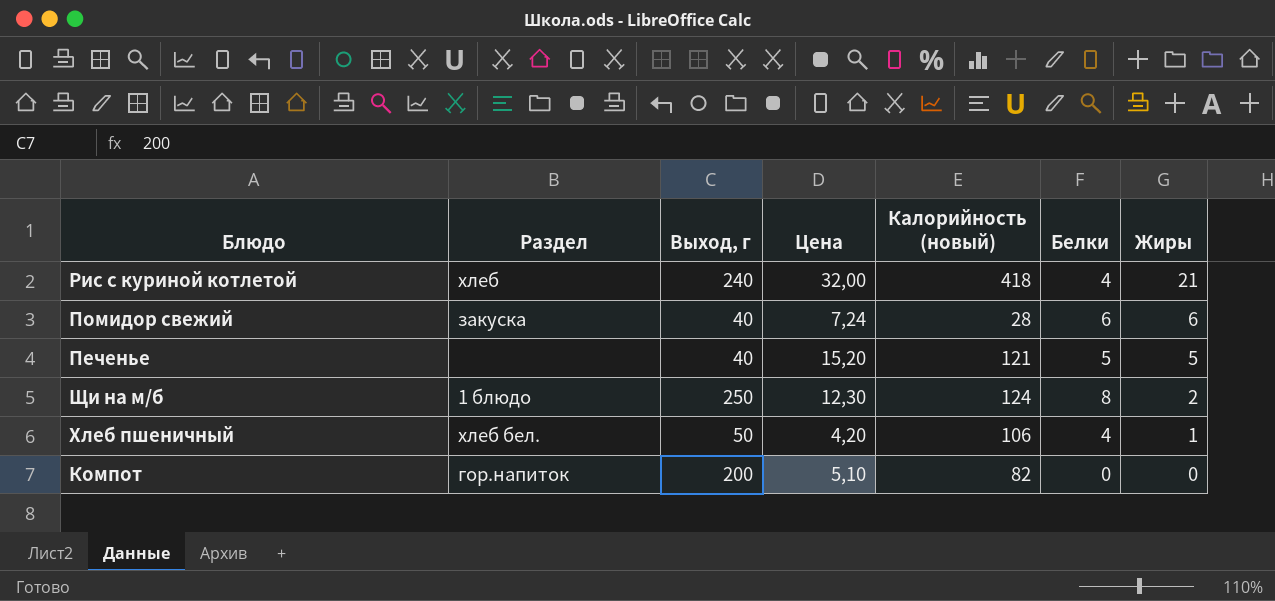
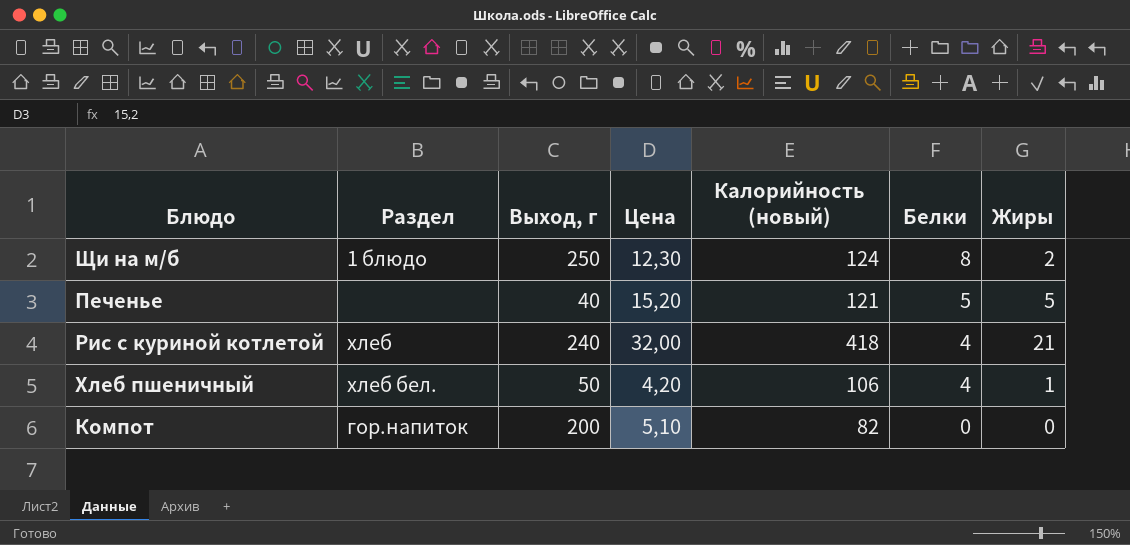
row order: Жиры descending -> Белки descending
row Помидор свежий: закуска | 40 | 7,24 | 28 | 6 | 6 -> none

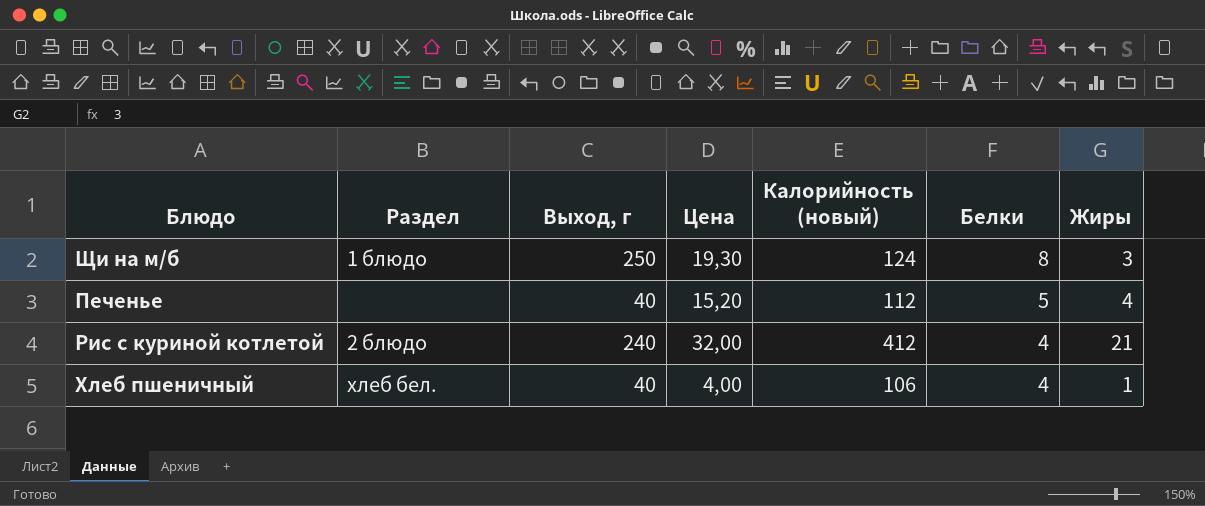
row Компот: гор.напиток | 200 | 5,10 | 82 | 0 | 0 -> none
Щи на м/б | Цена: 12,30 -> 19,30
Щи на м/б | Жиры: 2 -> 3
Печенье | Калорийность (новый): 121 -> 112
Печенье | Жиры: 5 -> 4
Рис с куриной котлетой | Раздел: хлеб -> 2 блюдо
Рис с куриной котлетой | Калорийность (новый): 418 -> 412
Хлеб пшеничный | Выход, г: 50 -> 40
Хлеб пшеничный | Цена: 4,20 -> 4,00

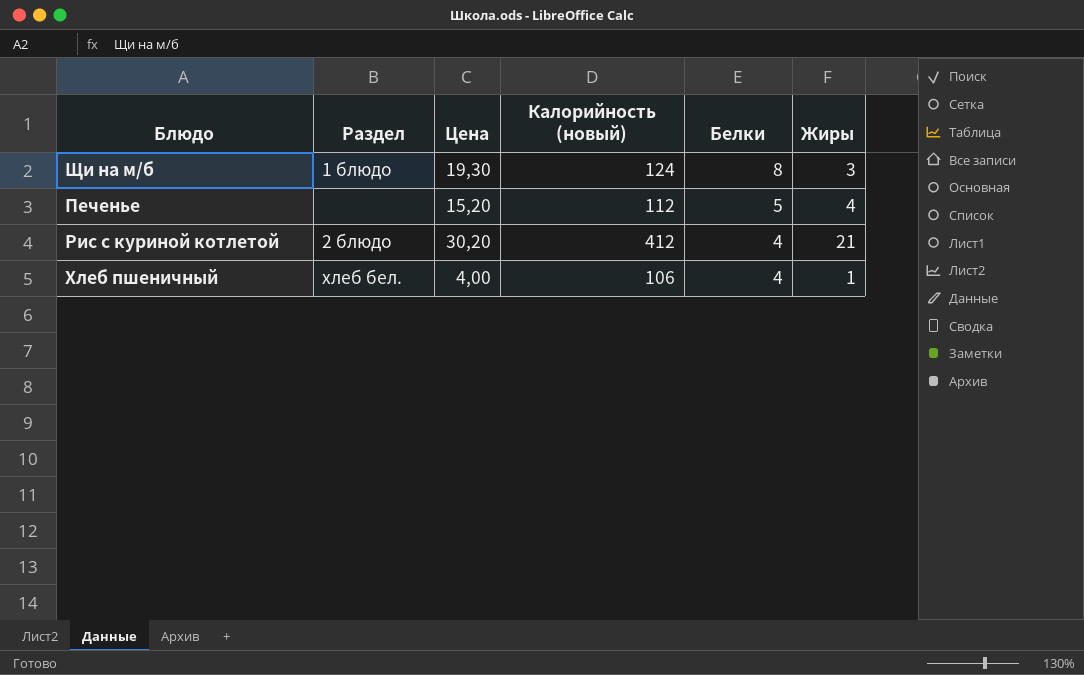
column Выход, г | position: 3 -> none
Рис с куриной котлетой | Цена: 32,00 -> 30,20

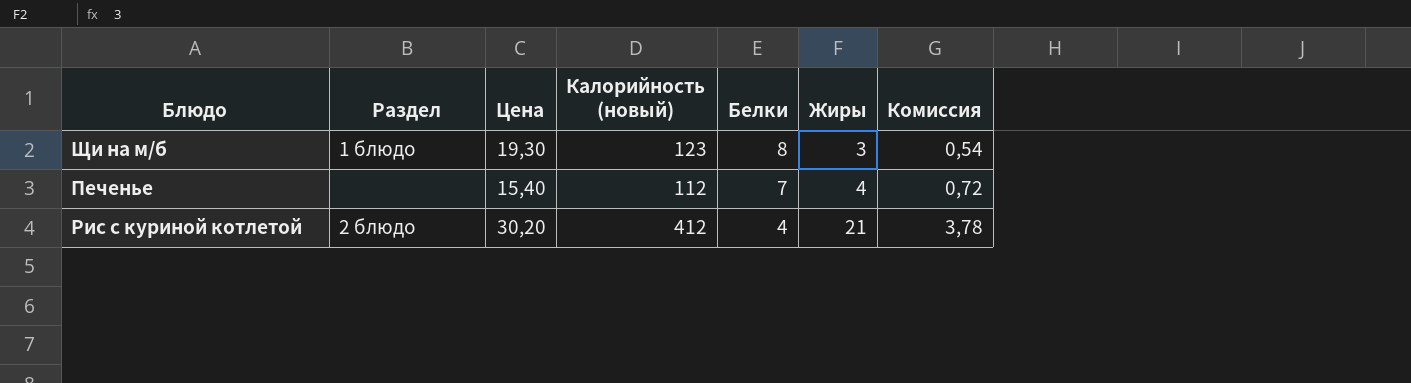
column Комиссия | formula: none -> [Жиры] * 0,18
row Хлеб пшеничный: хлеб бел. | 4,00 | 106 | 4 | 1 -> none
Щи на м/б | Калорийность (новый): 124 -> 123
Печенье | Цена: 15,20 -> 15,40
Печенье | Белки: 5 -> 7

